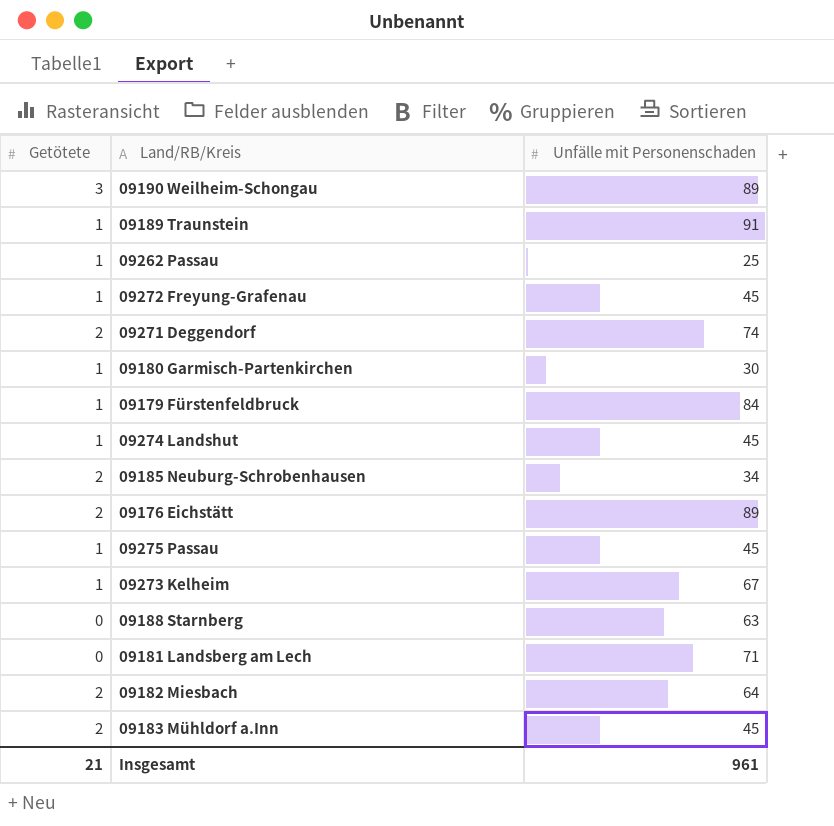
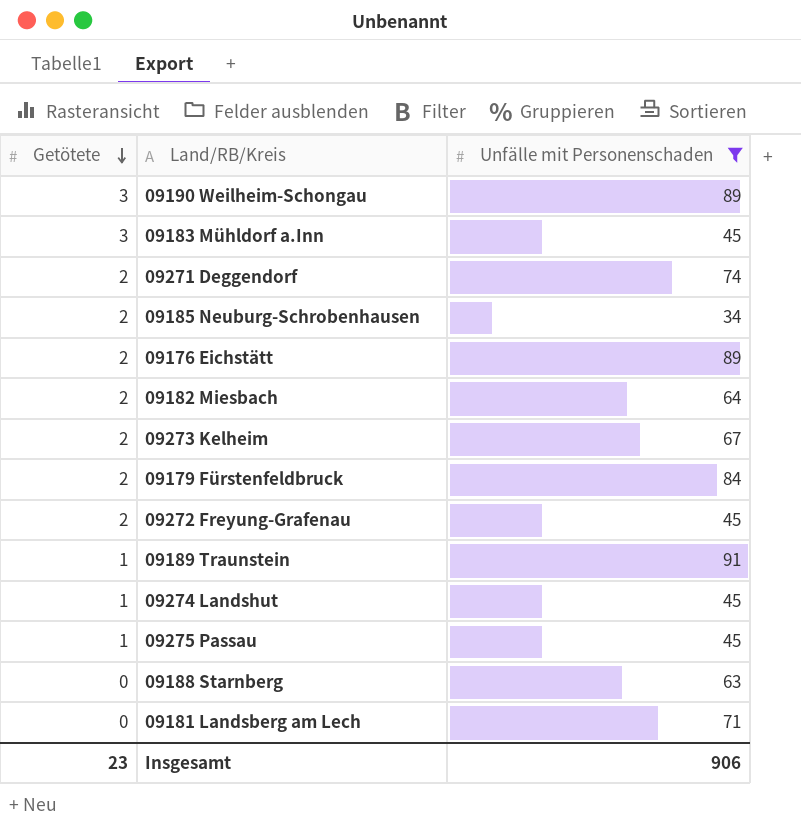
filter: none -> Unfälle mit Personenschaden >= 34
row order: none -> Getötete descending
09183 Mühldorf a.Inn | Getötete: 2 -> 3
09273 Kelheim | Getötete: 1 -> 2
09179 Fürstenfeldbruck | Getötete: 1 -> 2
09272 Freyung-Grafenau | Getötete: 1 -> 2
Insgesamt | Getötete: 21 -> 23
Insgesamt | Unfälle mit Personenschaden: 961 -> 906

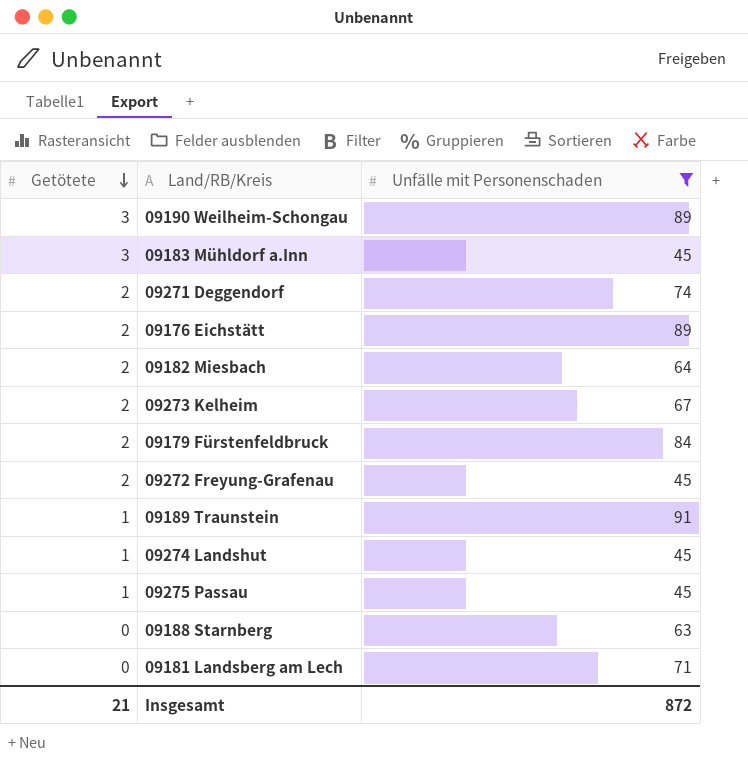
row 09185 Neuburg-Schrobenhausen: 2 | 34 -> none
Insgesamt | Getötete: 23 -> 21
Insgesamt | Unfälle mit Personenschaden: 906 -> 872

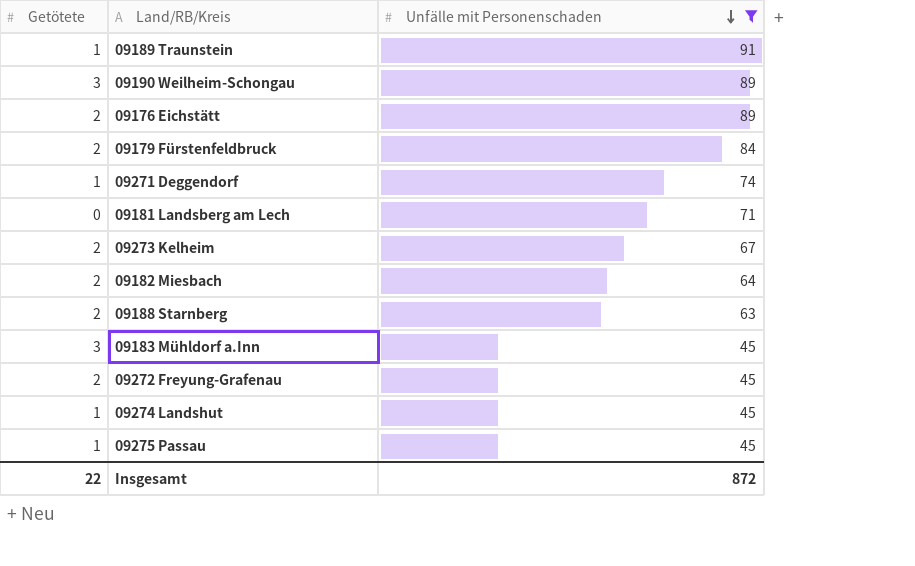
row order: Getötete descending -> Unfälle mit Personenschaden descending
09271 Deggendorf | Getötete: 2 -> 1
09188 Starnberg | Getötete: 0 -> 2
Insgesamt | Getötete: 21 -> 22

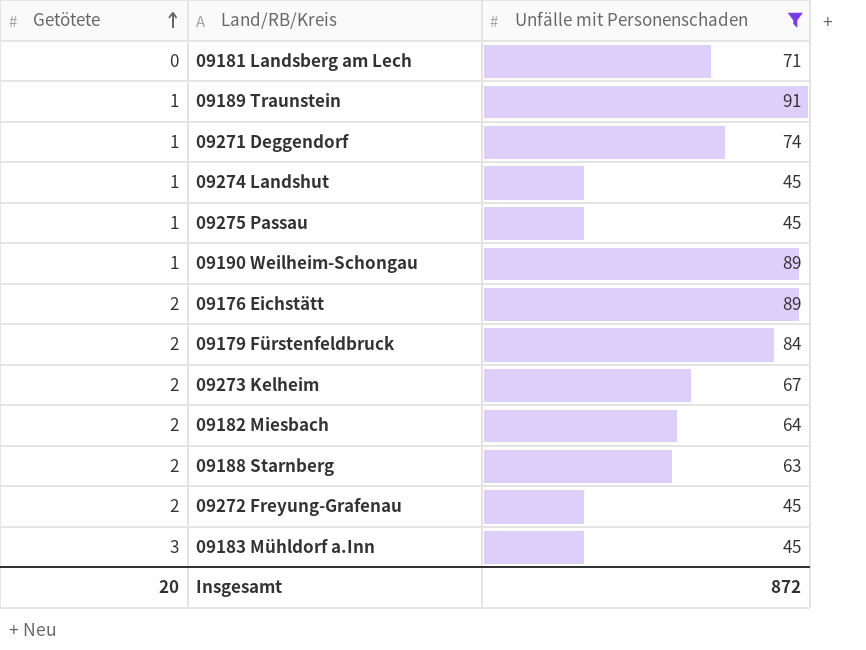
row order: Unfälle mit Personenschaden descending -> Getötete ascending
09190 Weilheim-Schongau | Getötete: 3 -> 1
Insgesamt | Getötete: 22 -> 20

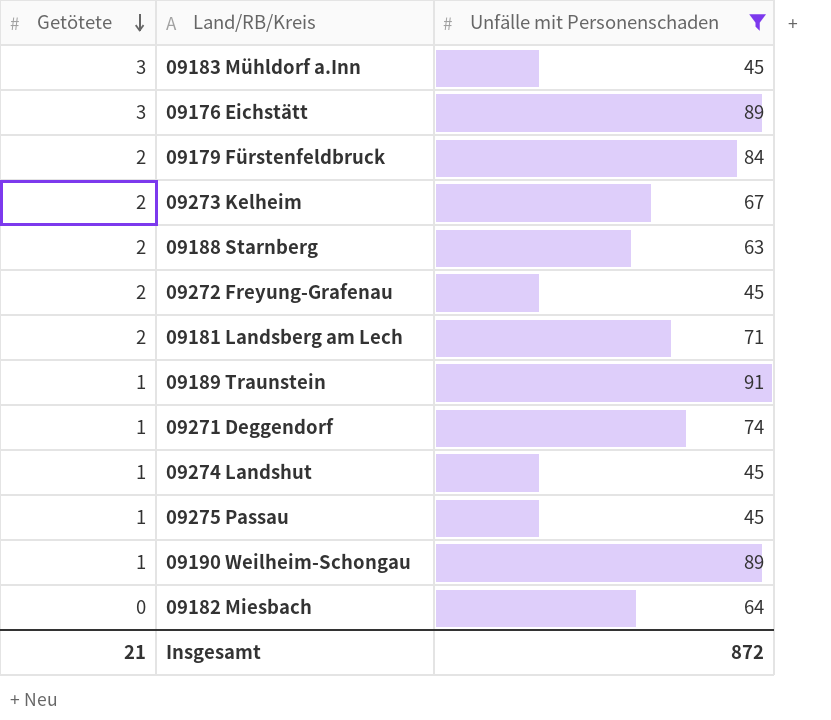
row order: Getötete ascending -> Getötete descending
09176 Eichstätt | Getötete: 2 -> 3
09181 Landsberg am Lech | Getötete: 0 -> 2
09182 Miesbach | Getötete: 2 -> 0
Insgesamt | Getötete: 20 -> 21

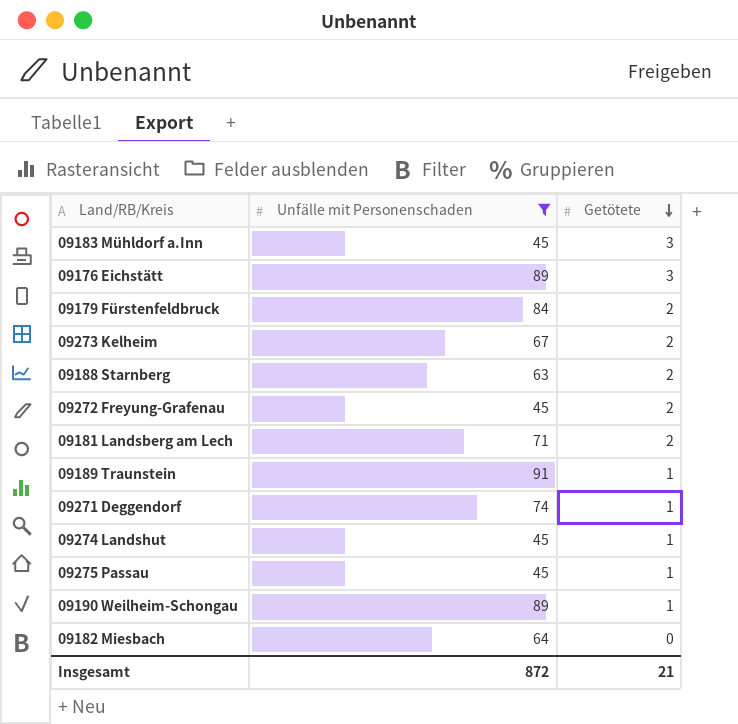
column Getötete | position: 1 -> 3

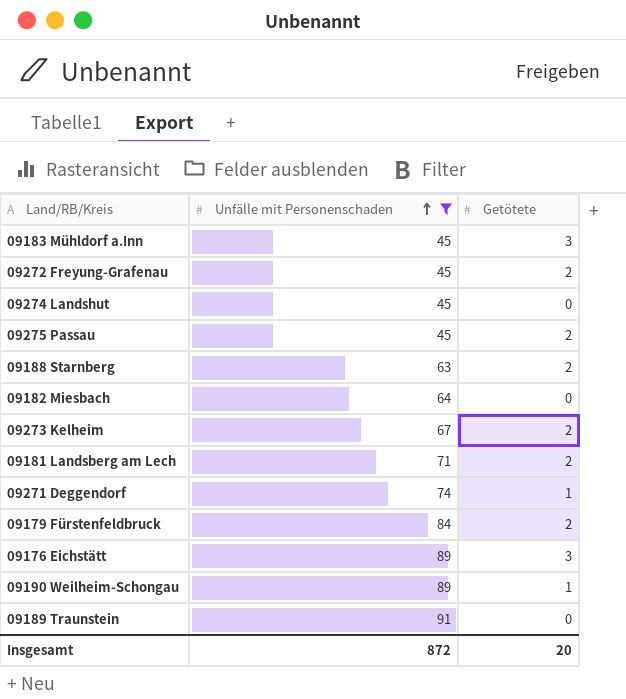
row order: Getötete descending -> Unfälle mit Personenschaden ascending
09274 Landshut | Getötete: 1 -> 0
09275 Passau | Getötete: 1 -> 2
09189 Traunstein | Getötete: 1 -> 0
Insgesamt | Getötete: 21 -> 20

